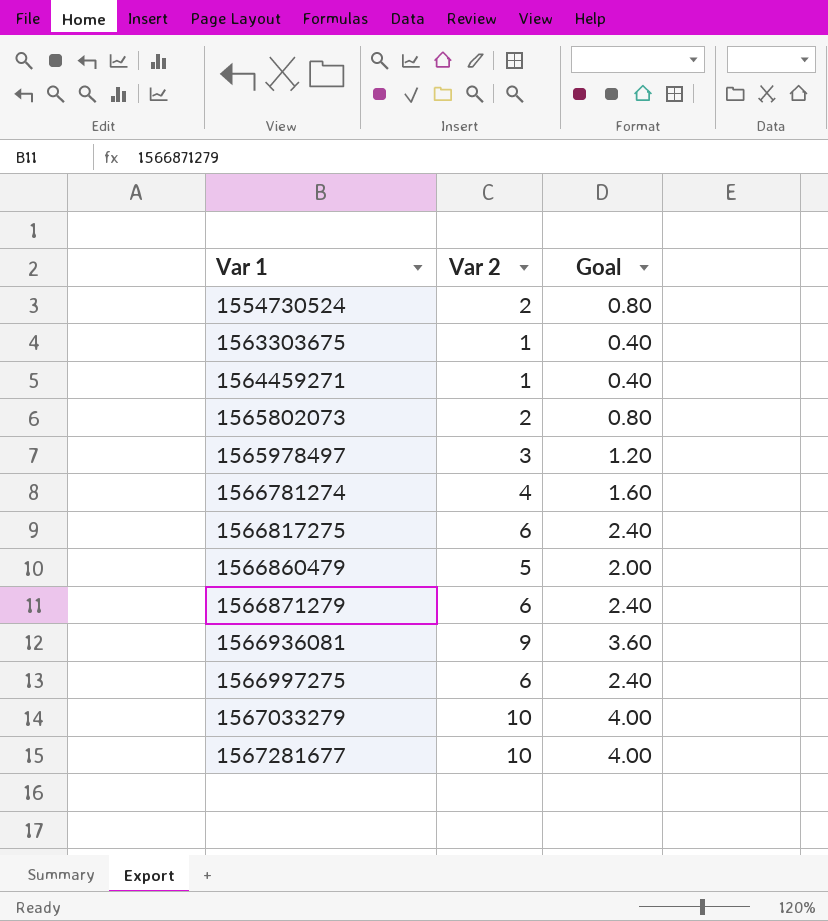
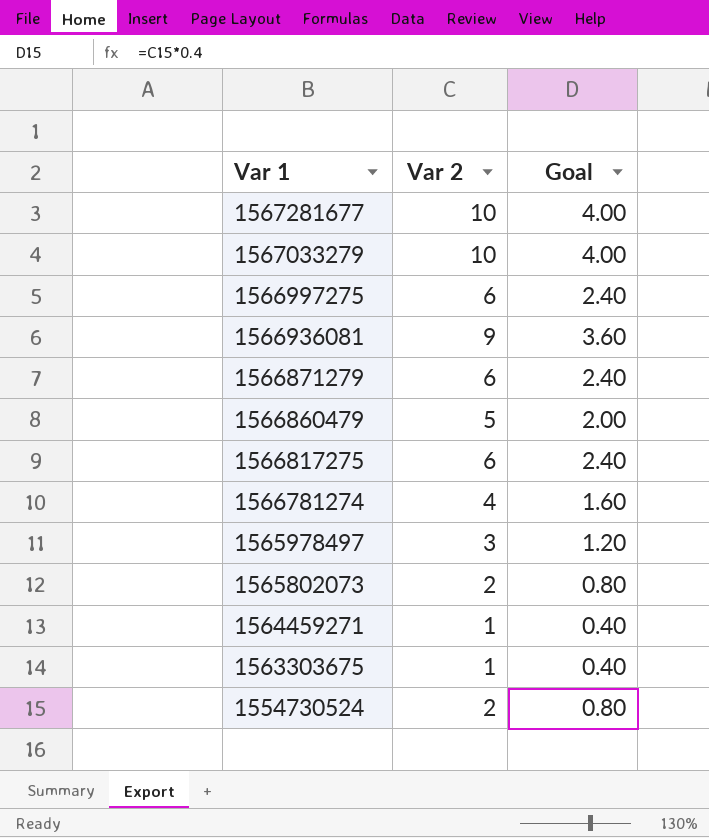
row order: Var 1 ascending -> Var 1 descending

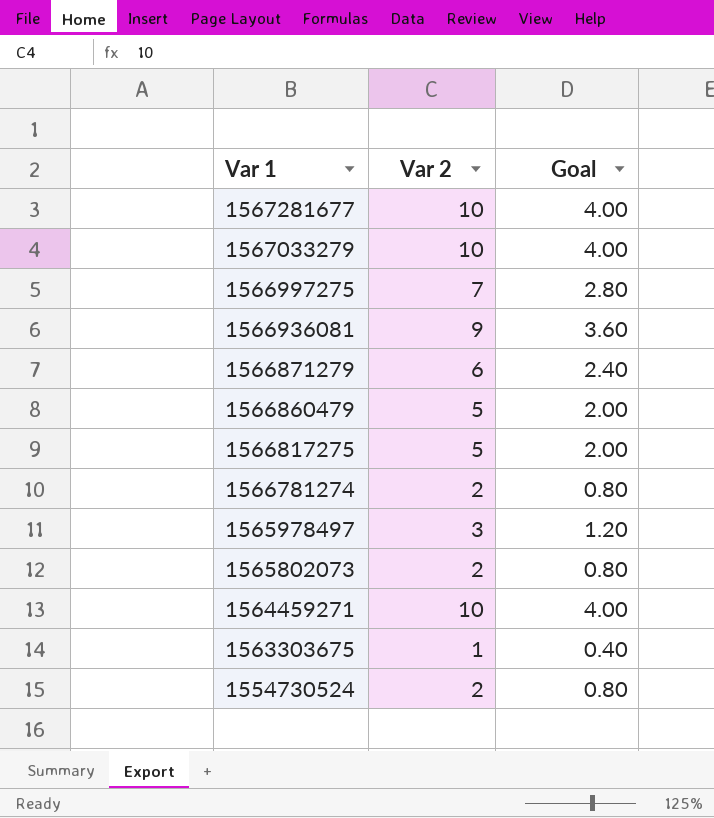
1566997275 | Var 2: 6 -> 7
1566997275 | Goal: 2.40 -> 2.80
1566817275 | Var 2: 6 -> 5
1566817275 | Goal: 2.40 -> 2.00
1566781274 | Var 2: 4 -> 2
1566781274 | Goal: 1.60 -> 0.80
1564459271 | Var 2: 1 -> 10
1564459271 | Goal: 0.40 -> 4.00

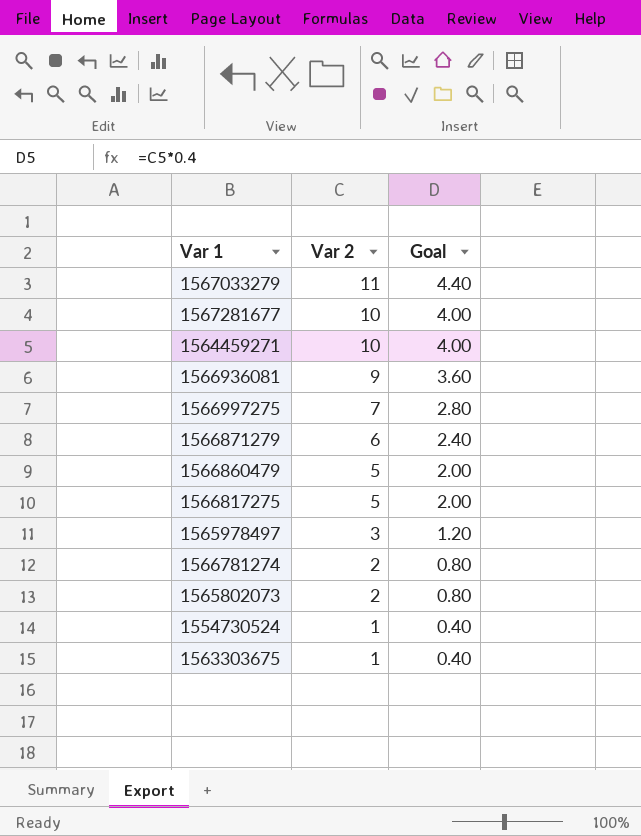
row order: Var 1 descending -> Var 2 descending
1567033279 | Var 2: 10 -> 11
1567033279 | Goal: 4.00 -> 4.40
1554730524 | Var 2: 2 -> 1
1554730524 | Goal: 0.80 -> 0.40

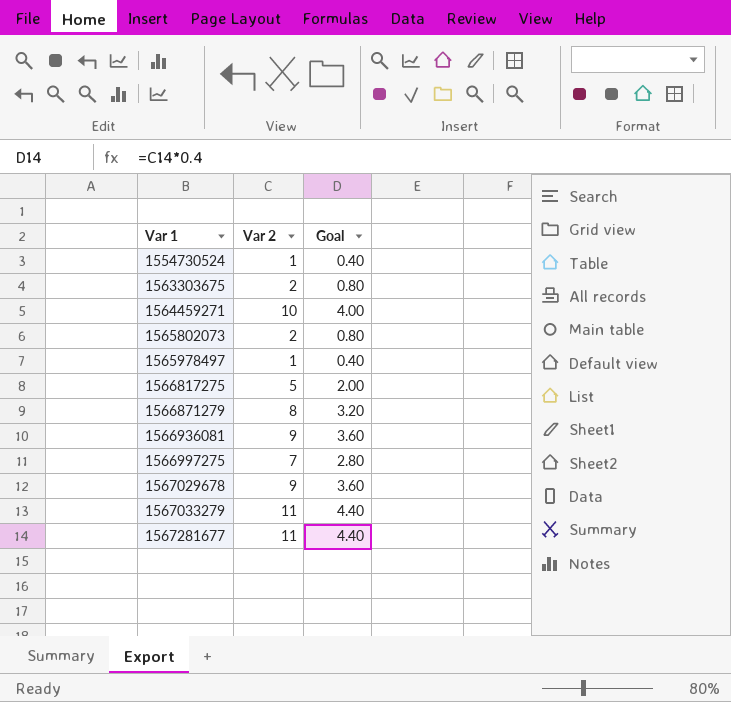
row order: Var 2 descending -> Var 1 ascending
row 1566860479: 5 | 2.00 -> none
row 1566781274: 2 | 0.80 -> none
1563303675 | Var 2: 1 -> 2
1563303675 | Goal: 0.40 -> 0.80
1565978497 | Var 2: 3 -> 1
1565978497 | Goal: 1.20 -> 0.40
1566871279 | Var 2: 6 -> 8
1566871279 | Goal: 2.40 -> 3.20
row 1567029678: none -> 9 | 3.60
1567281677 | Var 2: 10 -> 11
1567281677 | Goal: 4.00 -> 4.40

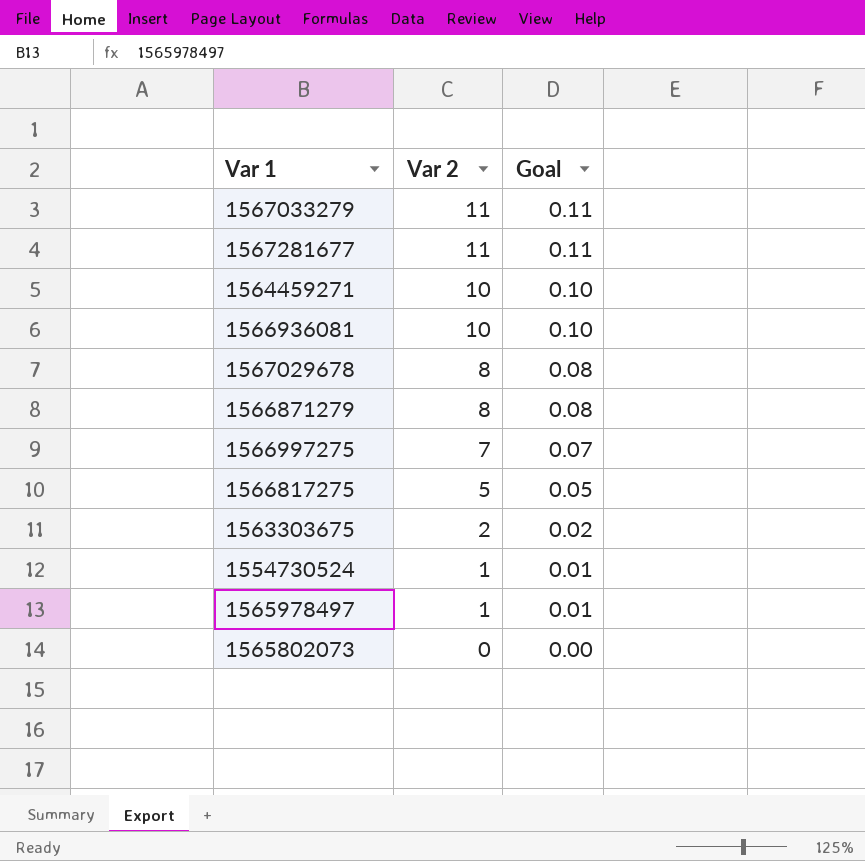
row order: Var 1 ascending -> Var 2 descending
column Goal | formula: [Var 2] * 0.4 -> [Var 2] * 0.01
1566936081 | Var 2: 9 -> 10
1567029678 | Var 2: 9 -> 8
1565802073 | Var 2: 2 -> 0

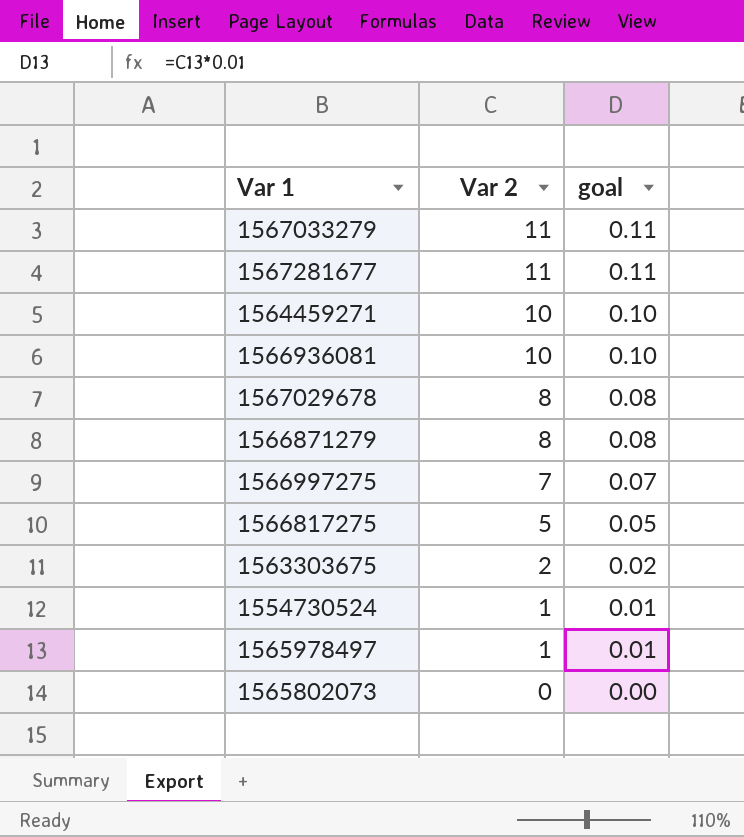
column name: Goal -> goal

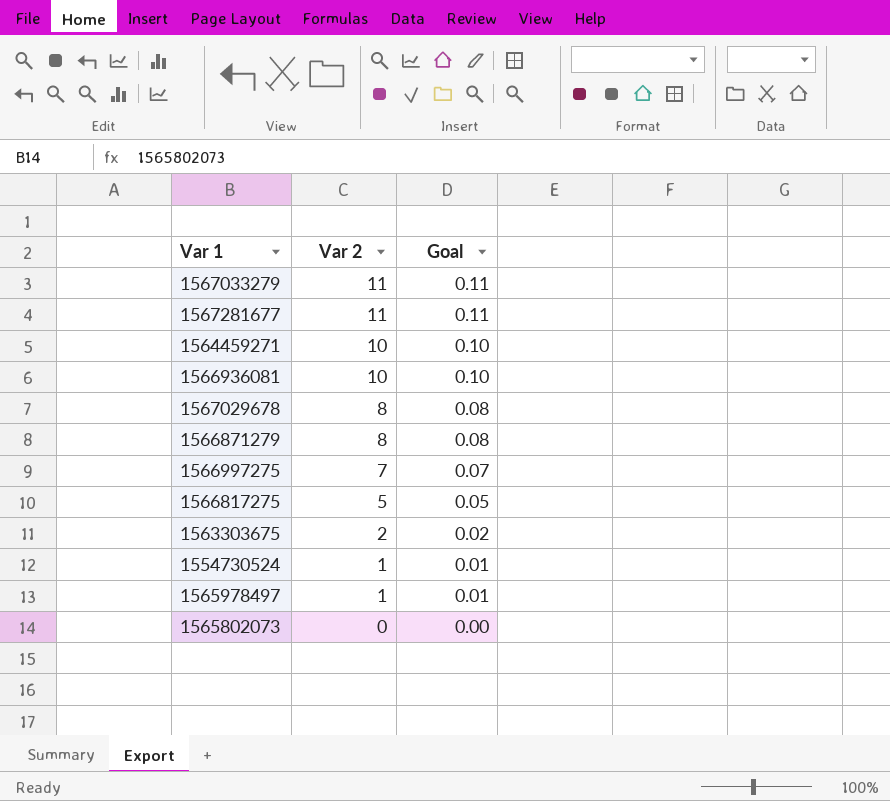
column name: goal -> Goal

